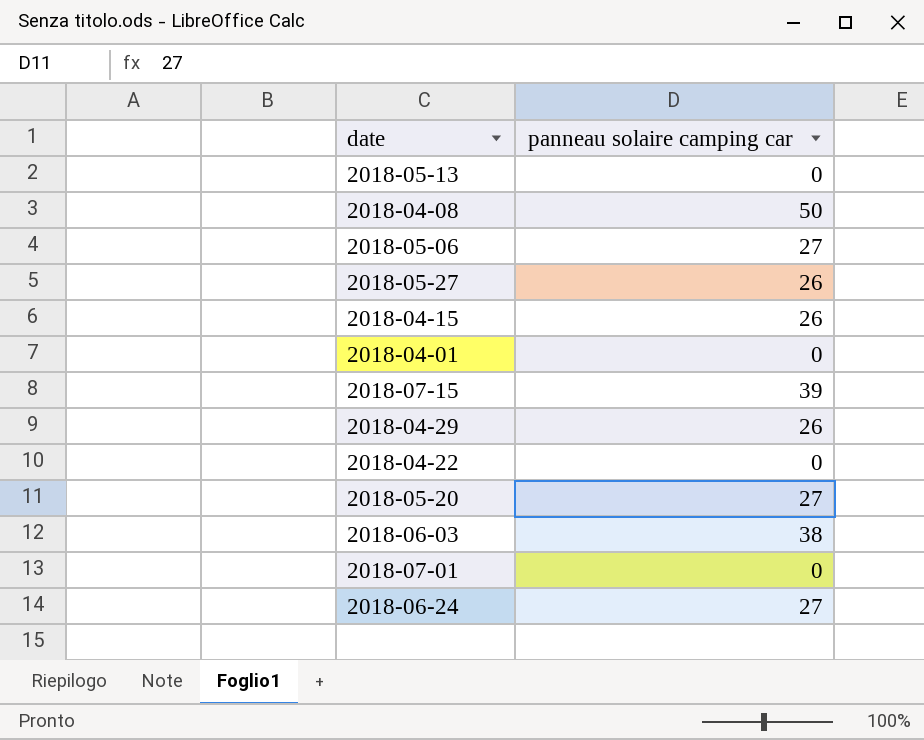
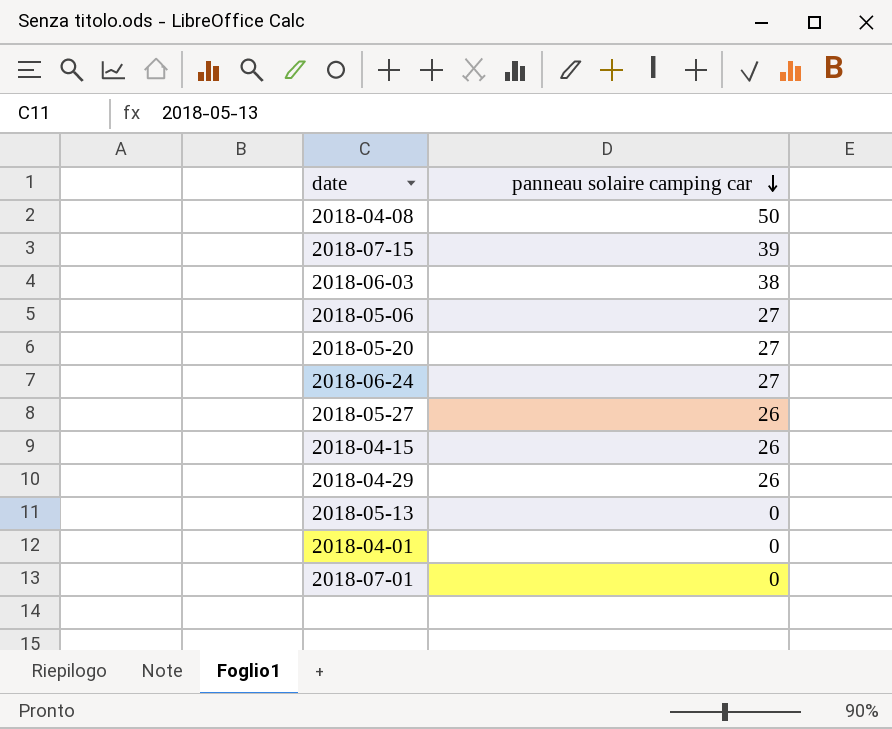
row order: none -> panneau solaire camping car descending
row 2018-04-22: 0 -> none

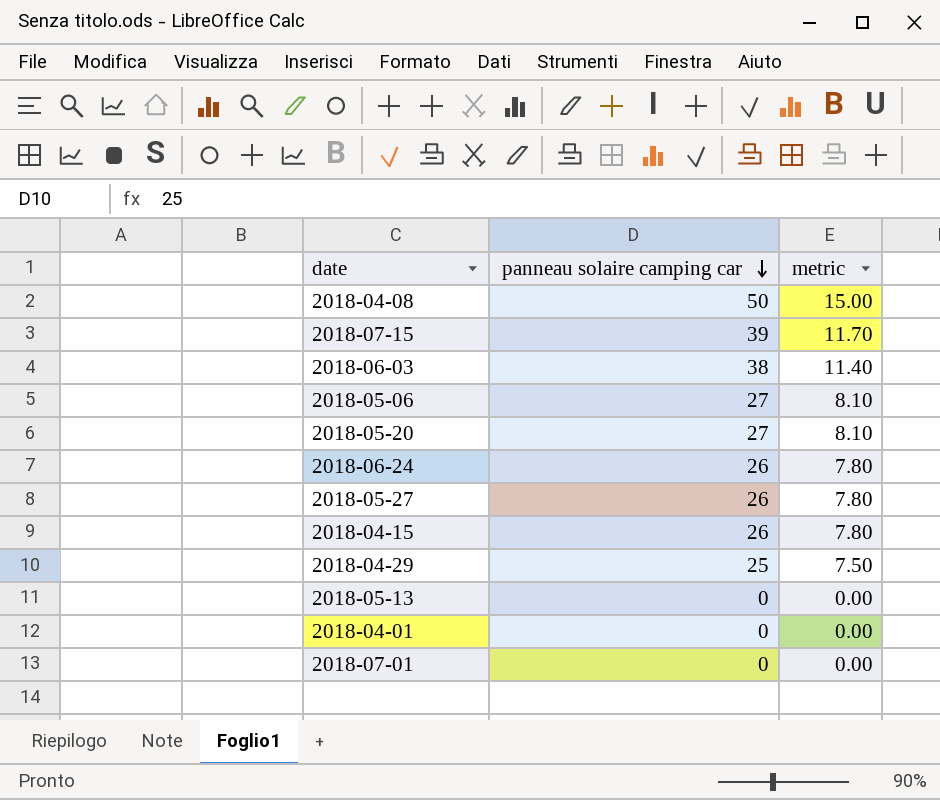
column metric | formula: none -> [panneau solaire camping car] * 0.3
2018-06-24 | panneau solaire camping car: 27 -> 26
2018-04-29 | panneau solaire camping car: 26 -> 25

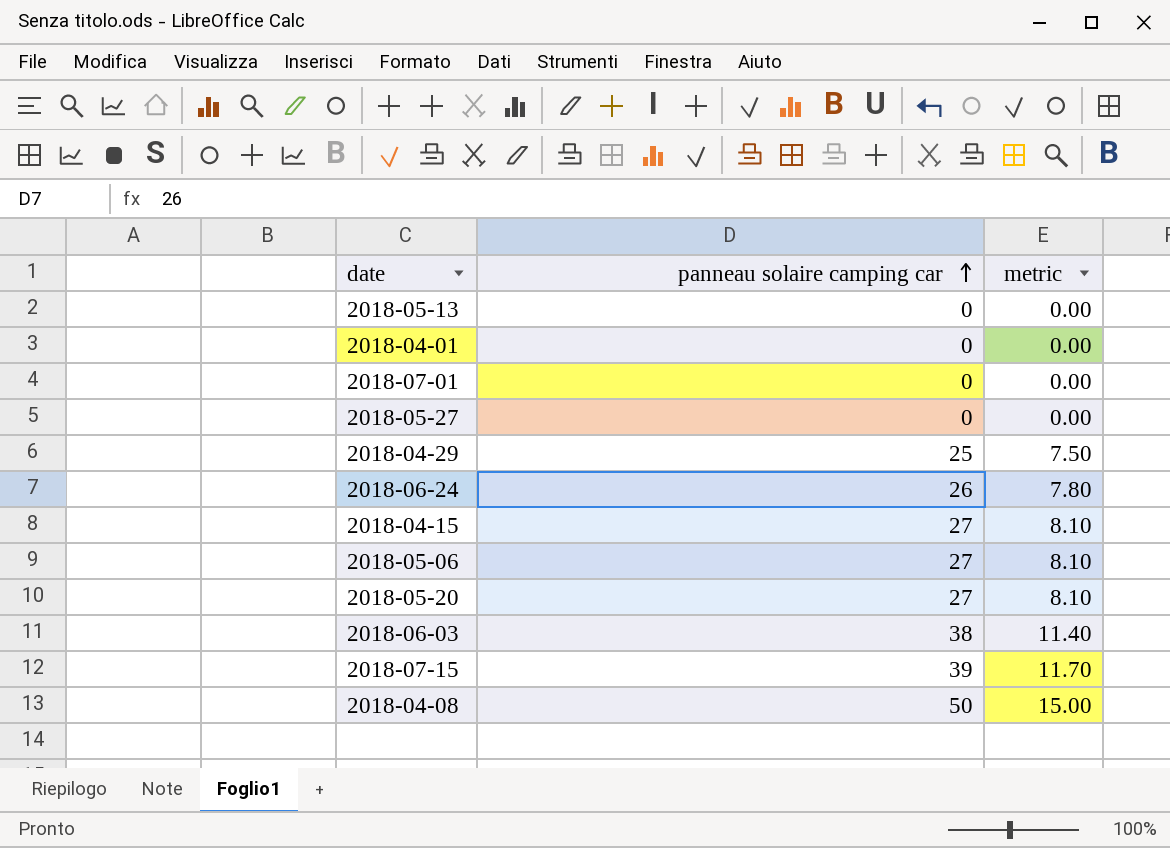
row order: panneau solaire camping car descending -> panneau solaire camping car ascending
2018-05-27 | panneau solaire camping car: 26 -> 0
2018-05-27 | metric: 7.80 -> 0.00
2018-04-15 | panneau solaire camping car: 26 -> 27
2018-04-15 | metric: 7.80 -> 8.10

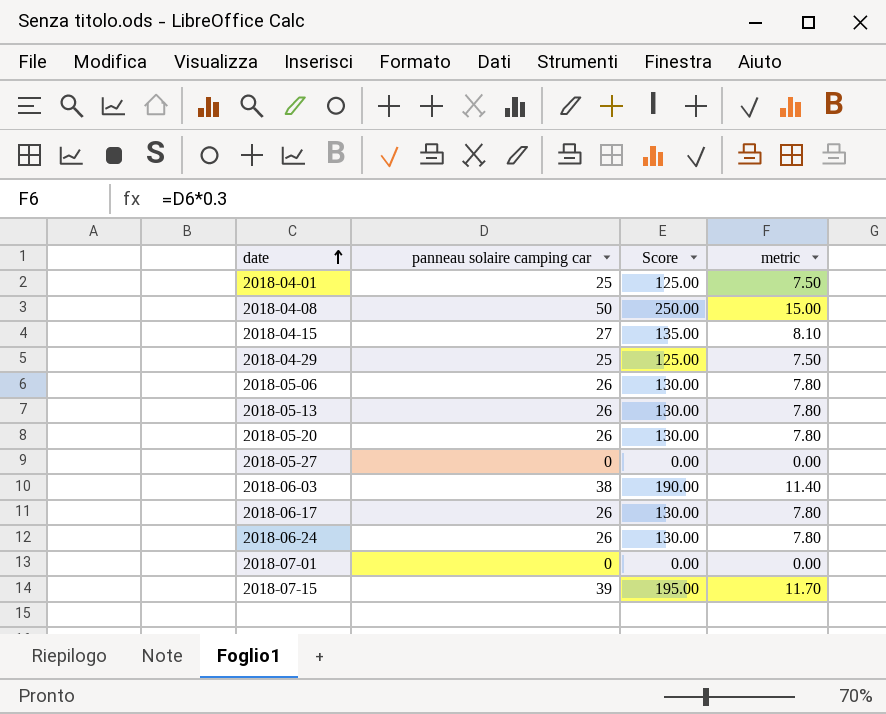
row order: panneau solaire camping car ascending -> date ascending
column Score | formula: none -> [panneau solaire camping car] * 5
2018-04-01 | panneau solaire camping car: 0 -> 25
2018-04-01 | metric: 0.00 -> 7.50
2018-05-06 | panneau solaire camping car: 27 -> 26
2018-05-06 | metric: 8.10 -> 7.80
2018-05-13 | panneau solaire camping car: 0 -> 26
2018-05-13 | metric: 0.00 -> 7.80
2018-05-20 | panneau solaire camping car: 27 -> 26
2018-05-20 | metric: 8.10 -> 7.80
row 2018-06-17: none -> 26 | 130.00 | 7.80

